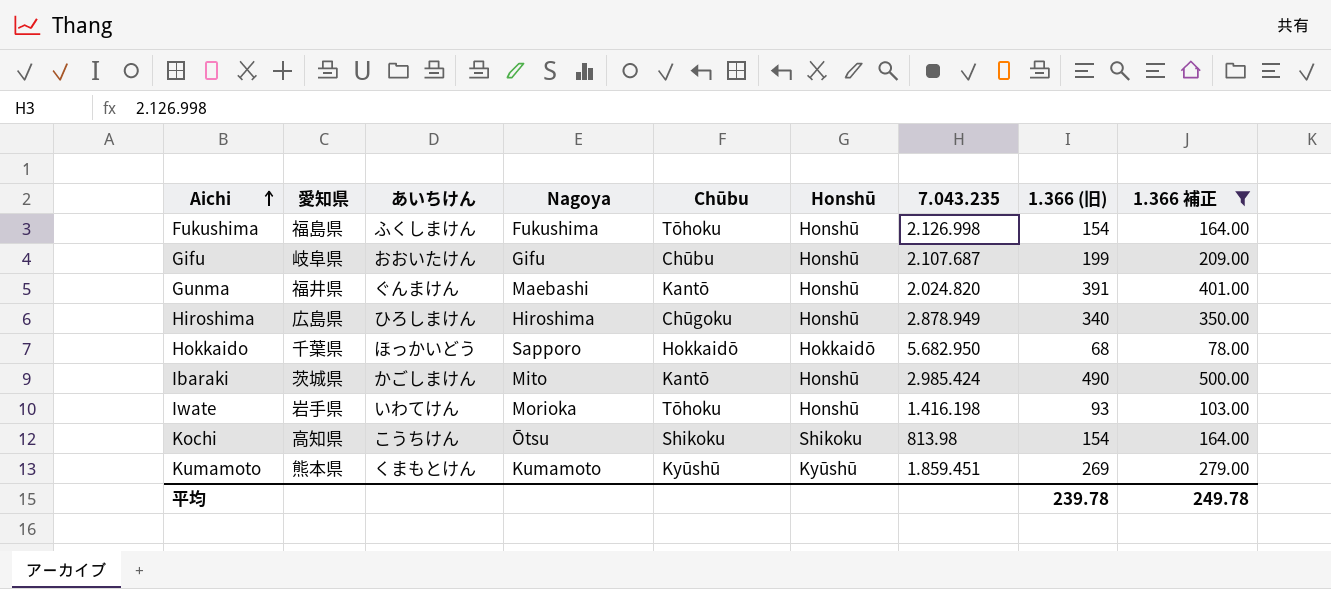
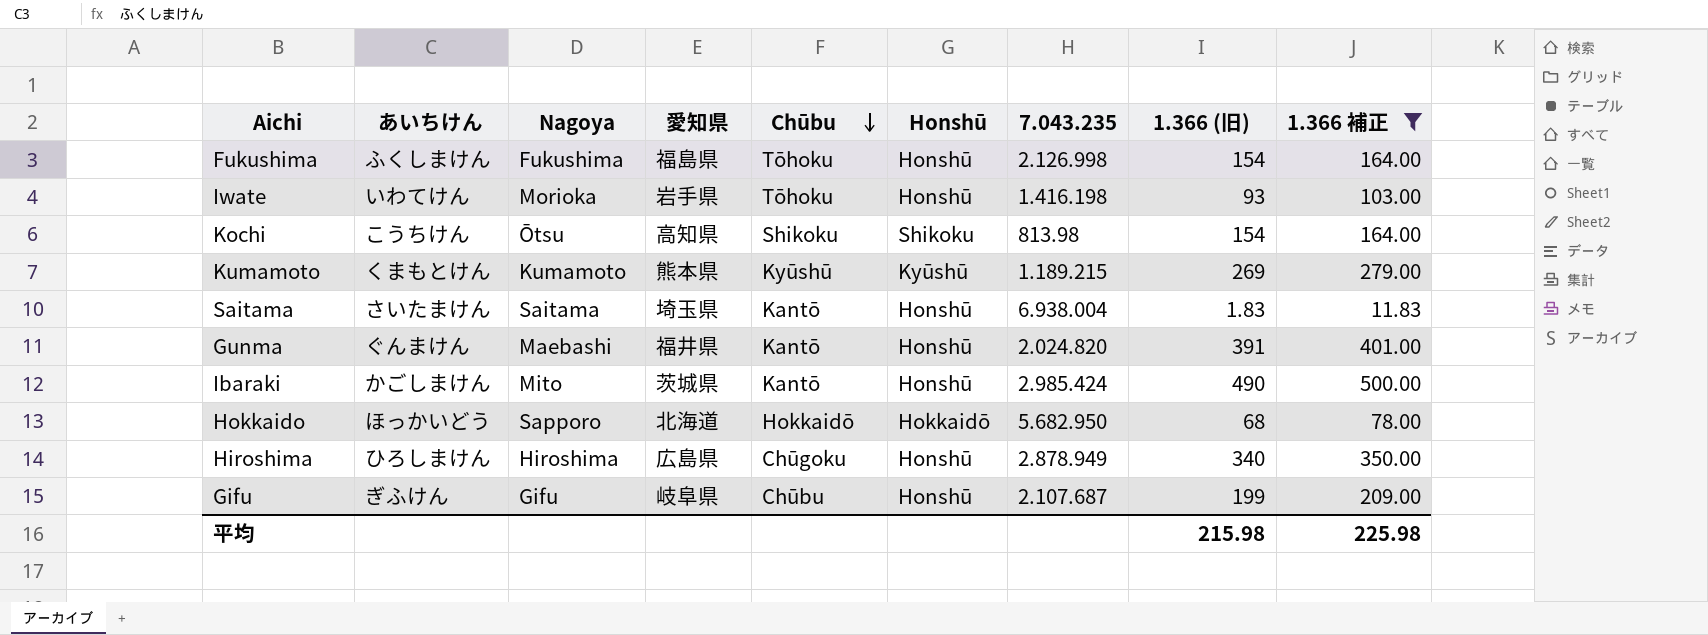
row order: Aichi ascending -> Chūbu descending
column 愛知県 | position: 2 -> 4
Kumamoto | 7.043.235: 1.859.451 -> 1.189.215
row Saitama: none -> さいたまけん | Saitama | 埼玉県 | Kantō | Honshū | 6.938.004 | 1.83 | 11.83
Hokkaido | 愛知県: 千葉県 -> 北海道
Gifu | あいちけん: おおいたけん -> ぎふけん
平均 | 1.366 (旧): 239.78 -> 215.98
平均 | 1.366 補正: 249.78 -> 225.98

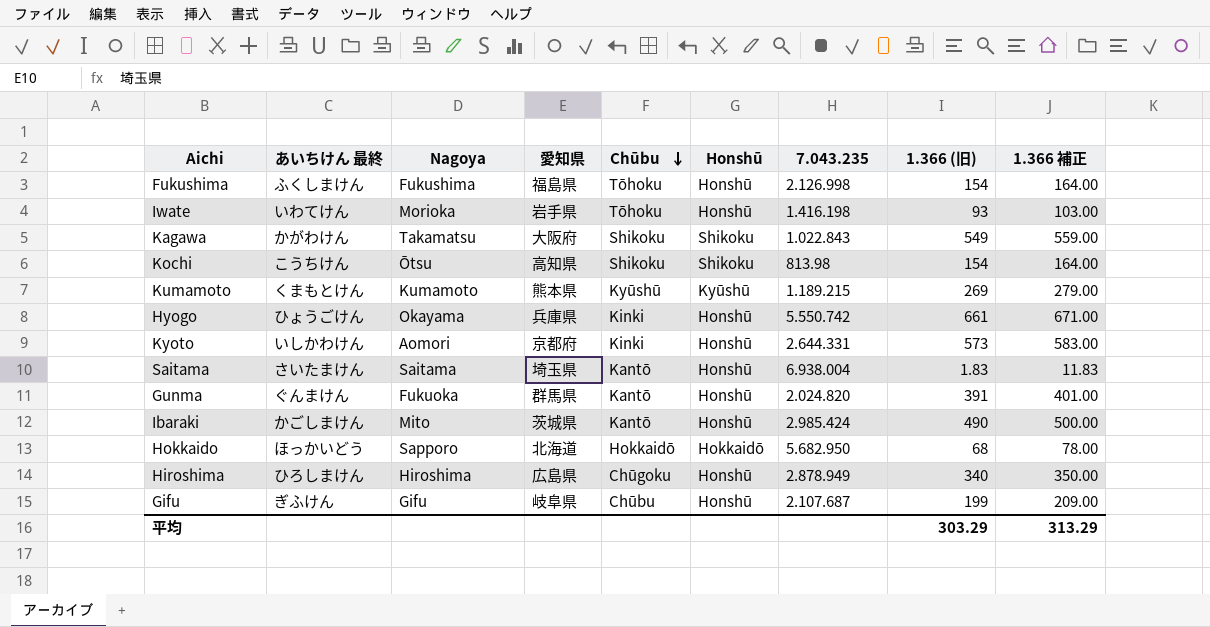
filter: 1.366 補正 <= 500.00 -> none
column name: あいちけん -> あいちけん 最終
Gunma | Nagoya: Maebashi -> Fukuoka
Gunma | 愛知県: 福井県 -> 群馬県
平均 | 1.366 (旧): 215.98 -> 303.29
平均 | 1.366 補正: 225.98 -> 313.29

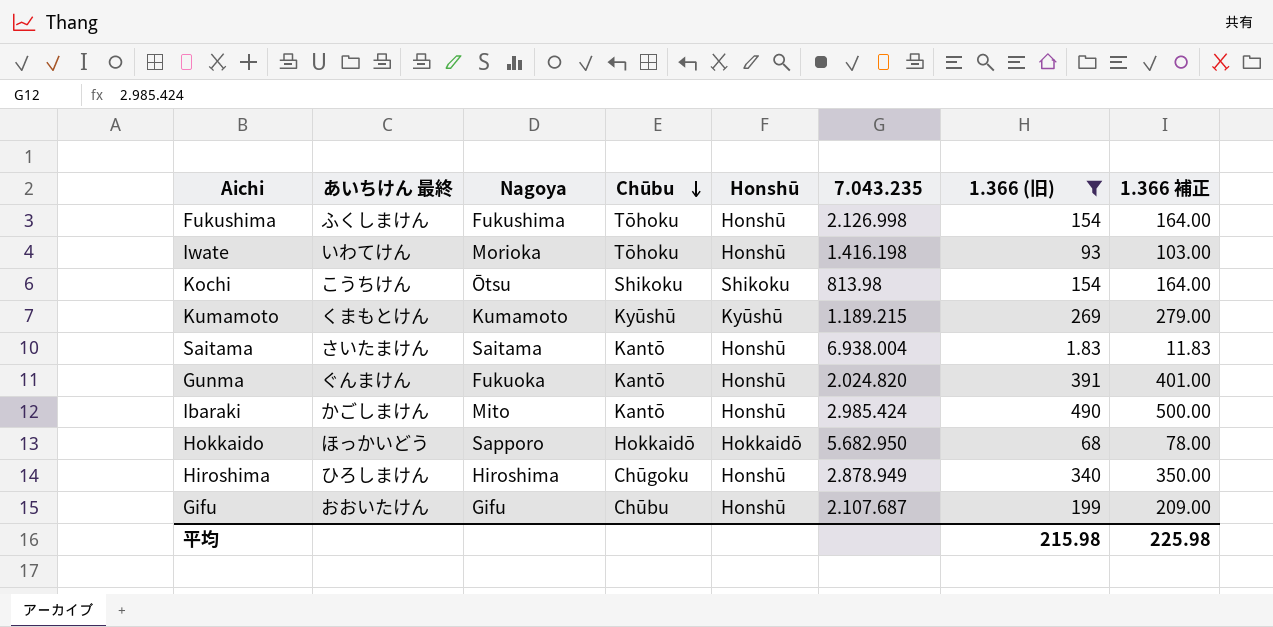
filter: none -> 1.366 (旧) <= 490
column 愛知県 | position: 4 -> none
Gifu | あいちけん 最終: ぎふけん -> おおいたけん
平均 | 1.366 (旧): 303.29 -> 215.98
平均 | 1.366 補正: 313.29 -> 225.98

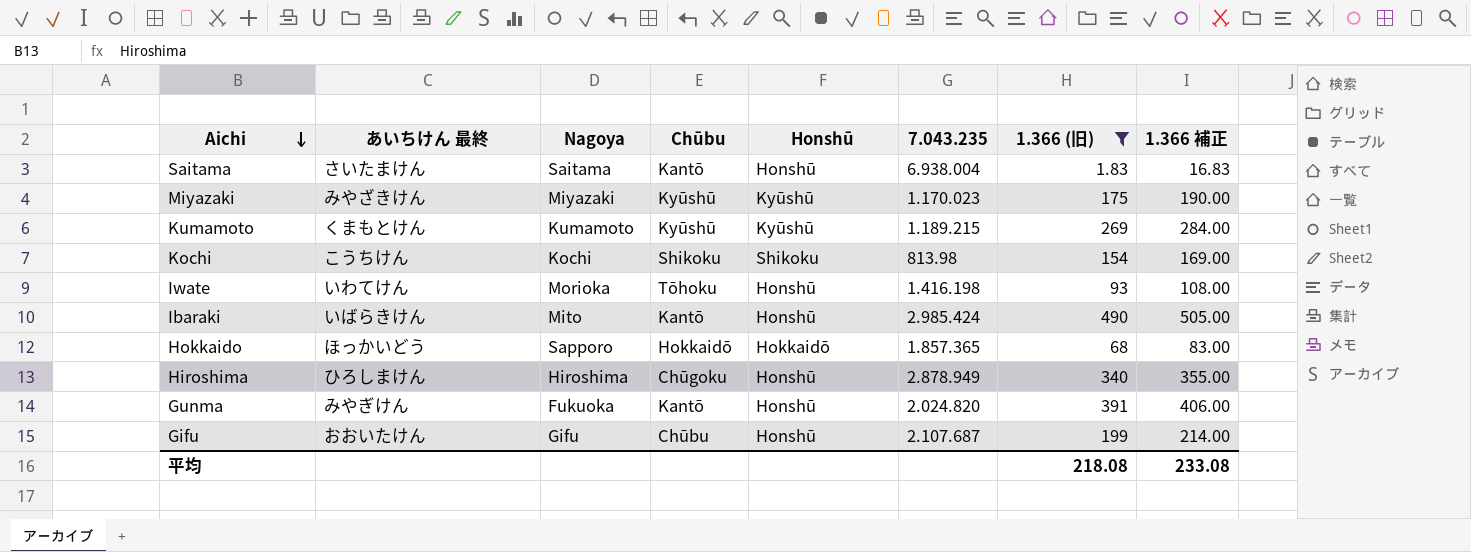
row order: Chūbu descending -> Aichi descending
column 1.366 補正 | formula: [1.366 (旧)] + 10 -> [1.366 (旧)] + 15
row Fukushima: ふくしまけん | Fukushima | Tōhoku | Honshū | 2.126.998 | 154 | 164.00 -> none
row Miyazaki: none -> みやざきけん | Miyazaki | Kyūshū | Kyūshū | 1.170.023 | 175 | 190.00
Kochi | Nagoya: Ōtsu -> Kochi
Ibaraki | あいちけん 最終: かごしまけん -> いばらきけん
Hokkaido | 7.043.235: 5.682.950 -> 1.857.365
Gunma | あいちけん 最終: ぐんまけん -> みやぎけん
平均 | 1.366 (旧): 215.98 -> 218.08
平均 | 1.366 補正: 225.98 -> 233.08

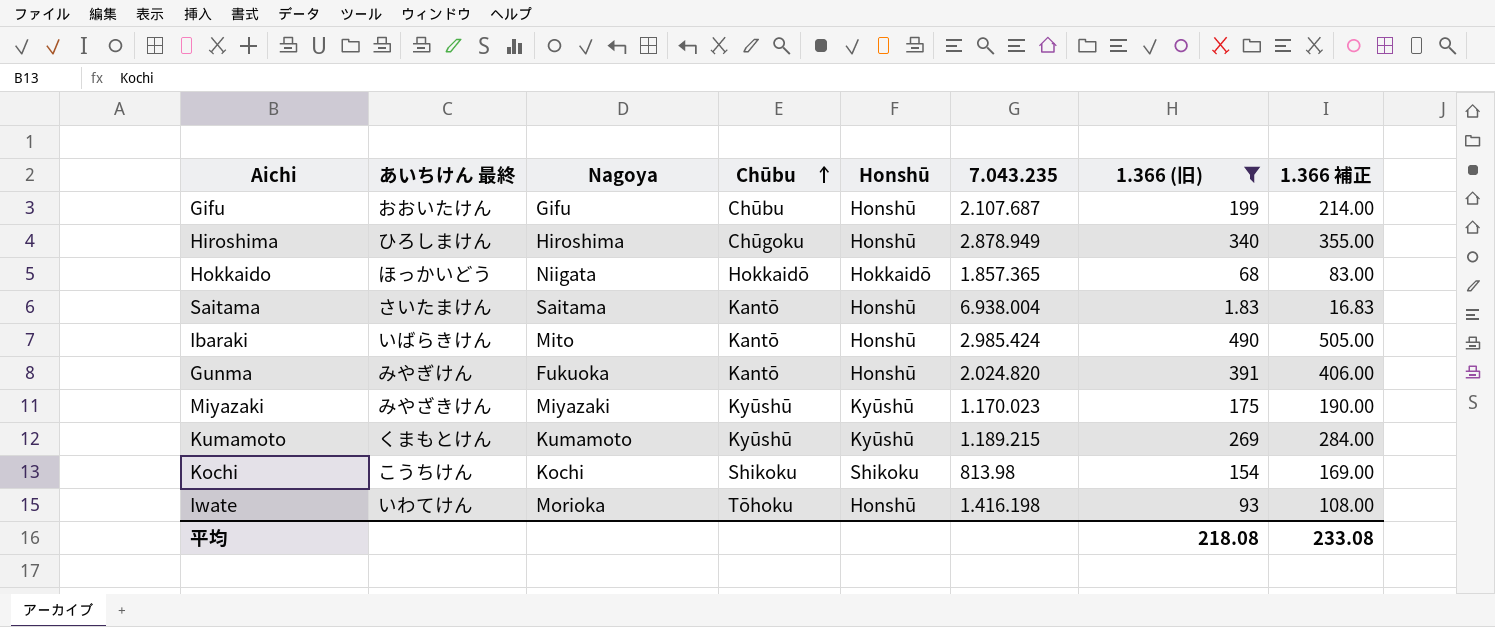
row order: Aichi descending -> Chūbu ascending
Hokkaido | Nagoya: Sapporo -> Niigata

